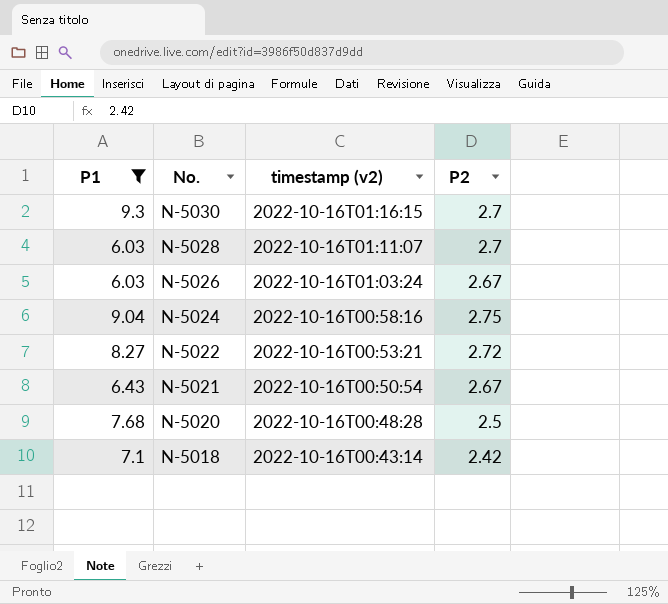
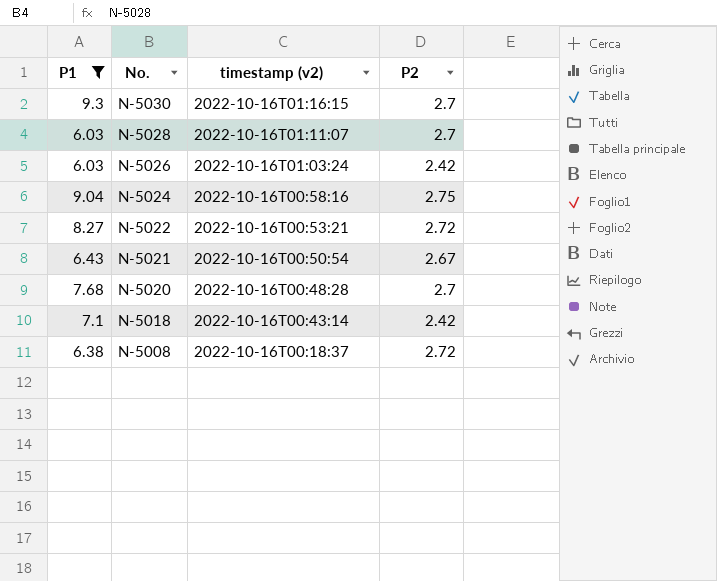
N-5026 | P2: 2.67 -> 2.42
N-5020 | P2: 2.5 -> 2.7
row N-5008: none -> 6.38 | 2022-10-16T00:18:37 | 2.72

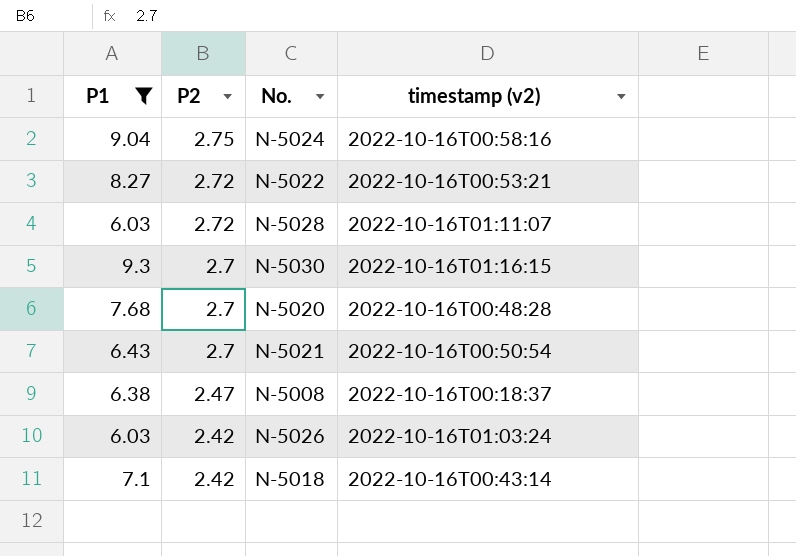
row order: No. descending -> P2 descending
column P2 | position: 4 -> 2
N-5028 | P2: 2.7 -> 2.72
N-5021 | P2: 2.67 -> 2.7
N-5008 | P2: 2.72 -> 2.47

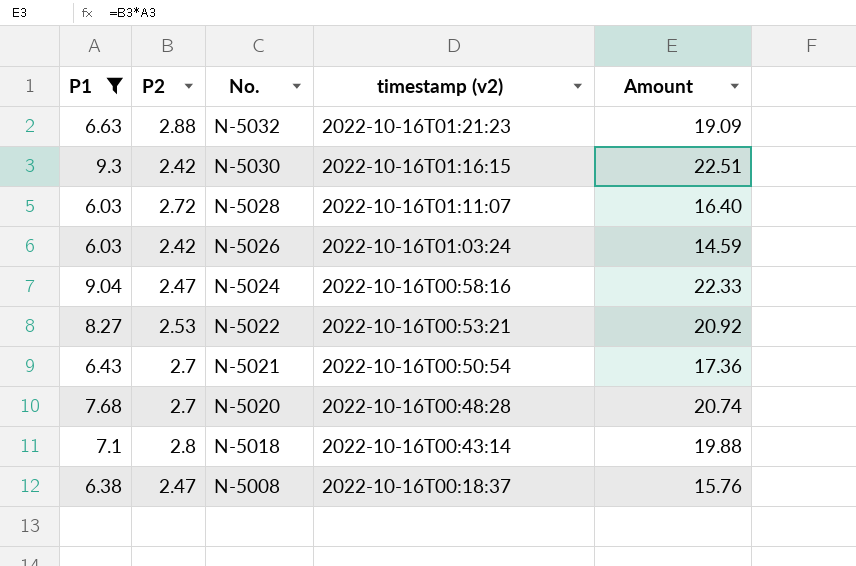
row order: P2 descending -> No. descending
column Amount | formula: none -> [P1] * [P2]
row N-5032: none -> 6.63 | 2.88 | 2022-10-16T01:21:23 | 19.09
N-5030 | P2: 2.7 -> 2.42
N-5024 | P2: 2.75 -> 2.47
N-5022 | P2: 2.72 -> 2.53
N-5018 | P2: 2.42 -> 2.8

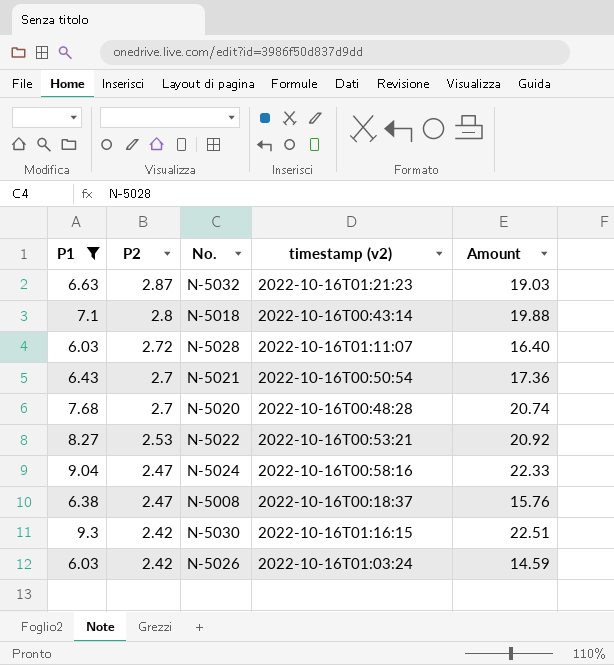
row order: No. descending -> P2 descending
N-5032 | P2: 2.88 -> 2.87
N-5032 | Amount: 19.09 -> 19.03

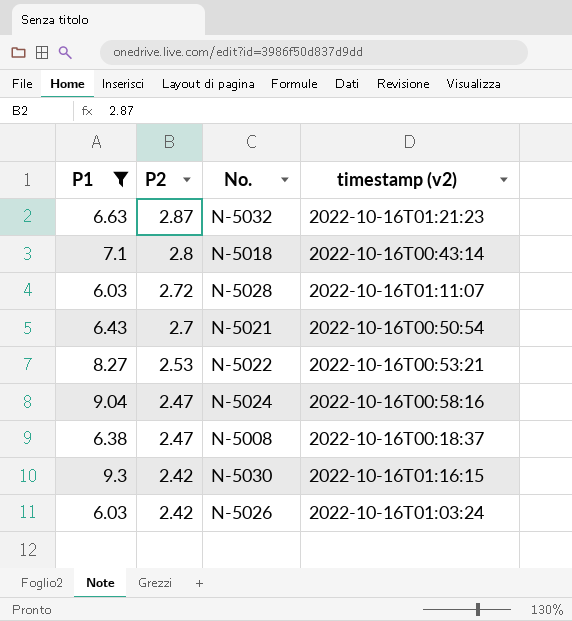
column Amount | formula: [P1] * [P2] -> none
row N-5020: 7.68 | 2.7 | 2022-10-16T00:48:28 | 20.74 -> none

